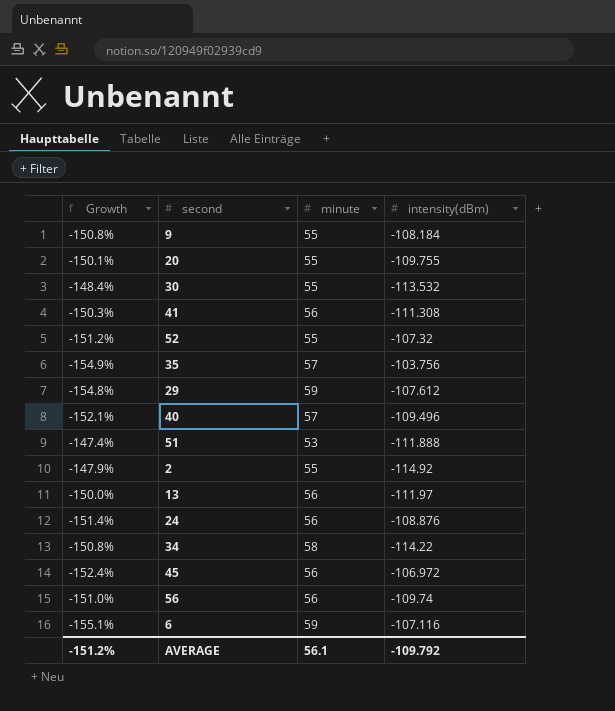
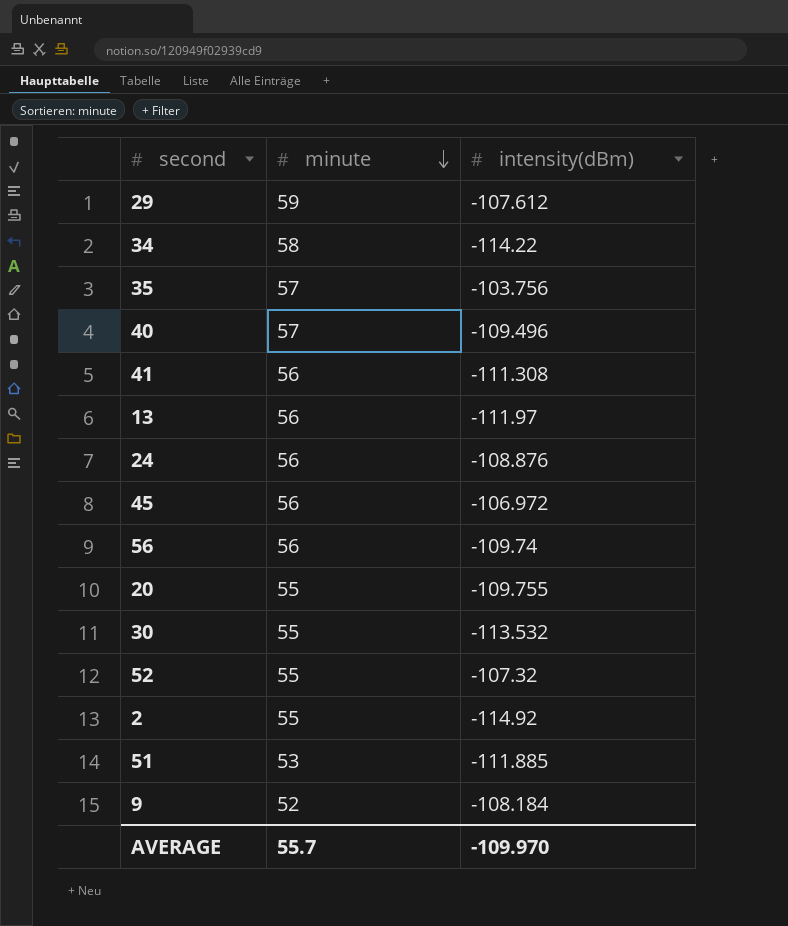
row order: none -> minute descending
column Growth | formula: ([minute] - [intensity(dBm)]) / [intensity(dBm)] -> none
row 6: -155.1% | 59 | -107.116 -> none
51 | intensity(dBm): -111.888 -> -111.885
9 | minute: 55 -> 52
AVERAGE | minute: 56.1 -> 55.7
AVERAGE | intensity(dBm): -109.792 -> -109.970

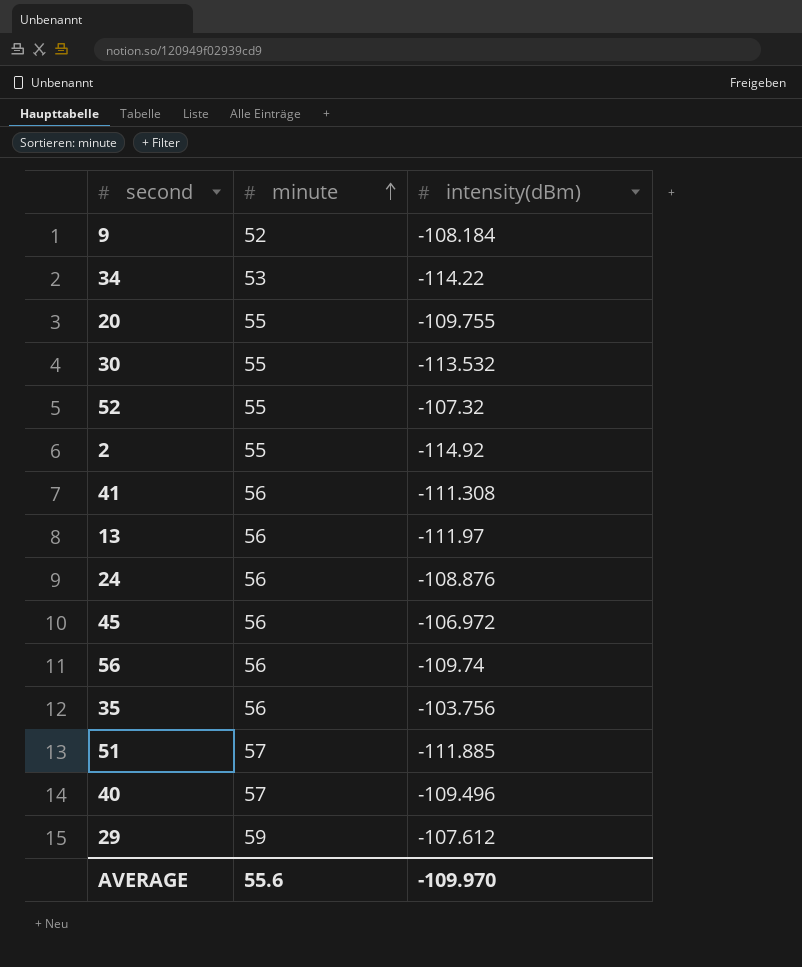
row order: minute descending -> minute ascending
34 | minute: 58 -> 53
35 | minute: 57 -> 56
51 | minute: 53 -> 57
AVERAGE | minute: 55.7 -> 55.6

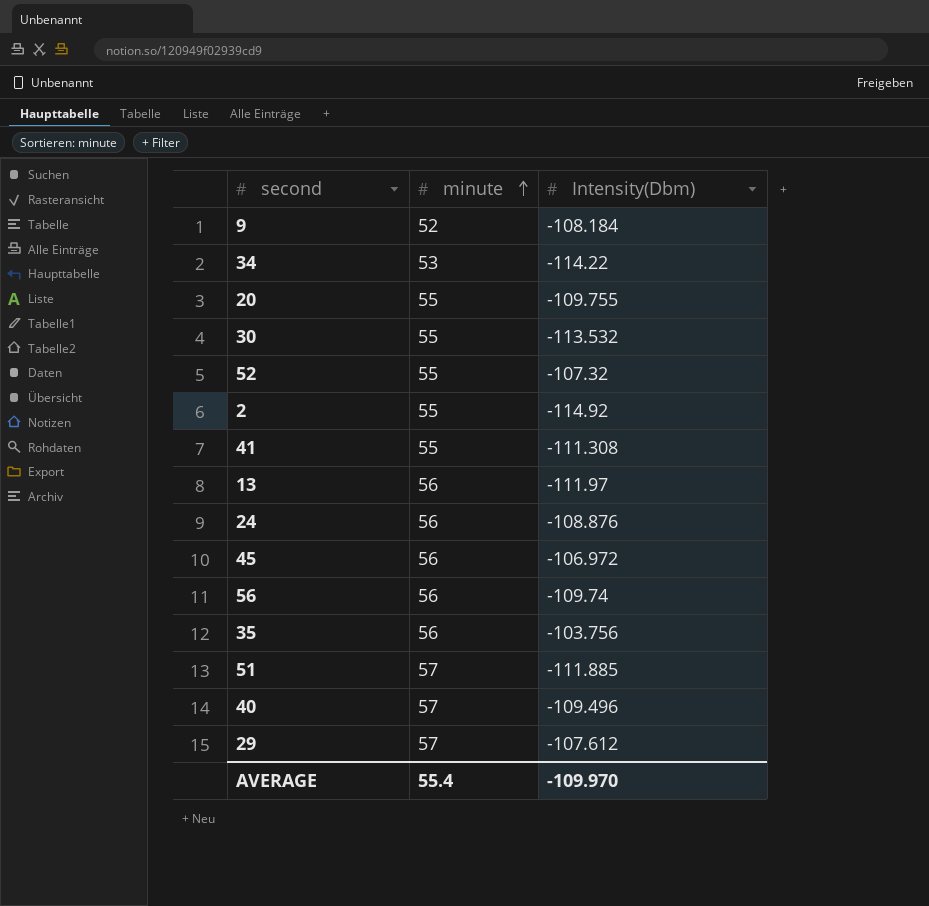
column name: intensity(dBm) -> Intensity(Dbm)
41 | minute: 56 -> 55
29 | minute: 59 -> 57
AVERAGE | minute: 55.6 -> 55.4

